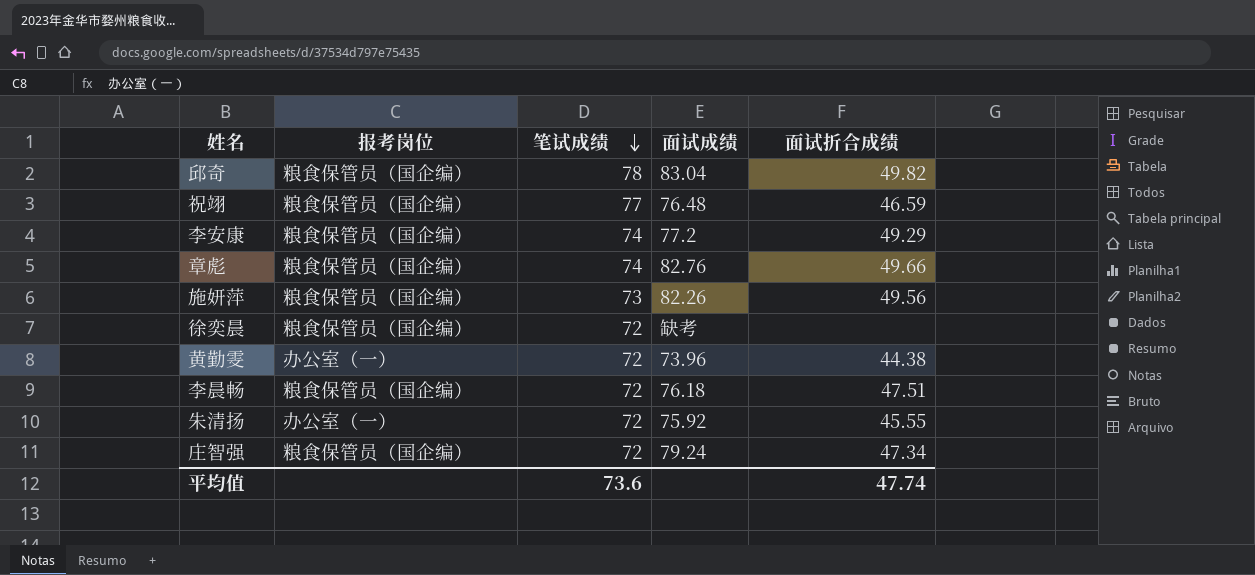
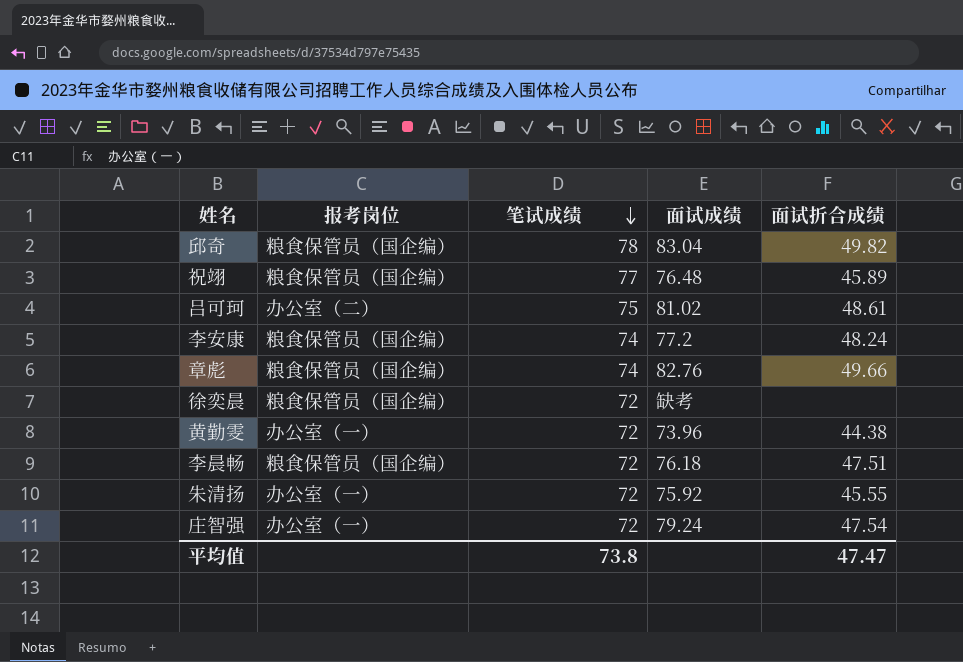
row 施妍萍: 粮食保管员（国企编） | 73 | 82.26 | 49.56 -> none
祝翊 | 面试折合成绩: 46.59 -> 45.89
row 吕可珂: none -> 办公室（二） | 75 | 81.02 | 48.61
李安康 | 面试折合成绩: 49.29 -> 48.24
庄智强 | 报考岗位: 粮食保管员（国企编） -> 办公室（一）
庄智强 | 面试折合成绩: 47.34 -> 47.54
平均值 | 笔试成绩: 73.6 -> 73.8
平均值 | 面试折合成绩: 47.74 -> 47.47

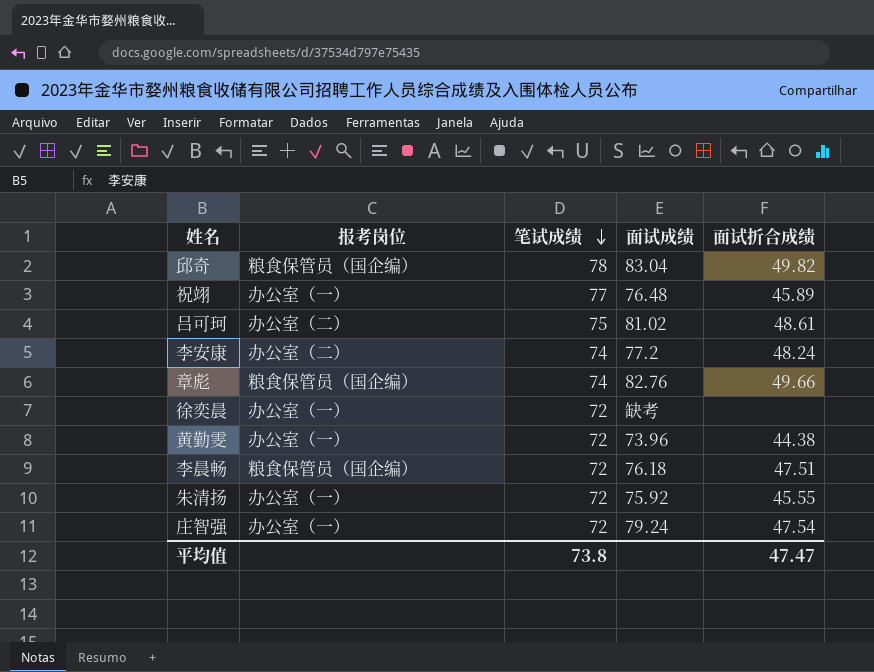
祝翊 | 报考岗位: 粮食保管员（国企编） -> 办公室（一）
李安康 | 报考岗位: 粮食保管员（国企编） -> 办公室（二）
徐奕晨 | 报考岗位: 粮食保管员（国企编） -> 办公室（一）

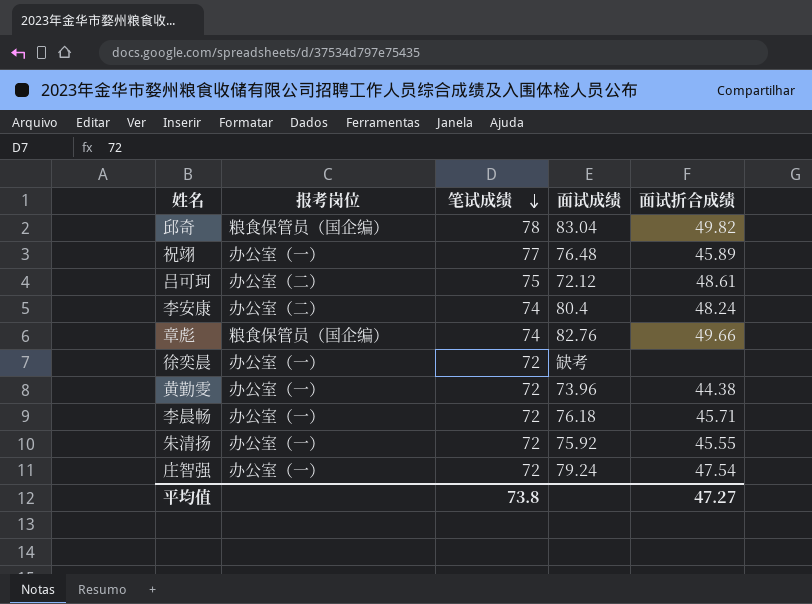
吕可珂 | 面试成绩: 81.02 -> 72.12
李安康 | 面试成绩: 77.2 -> 80.4
李晨畅 | 报考岗位: 粮食保管员（国企编） -> 办公室（一）
李晨畅 | 面试折合成绩: 47.51 -> 45.71
平均值 | 面试折合成绩: 47.47 -> 47.27

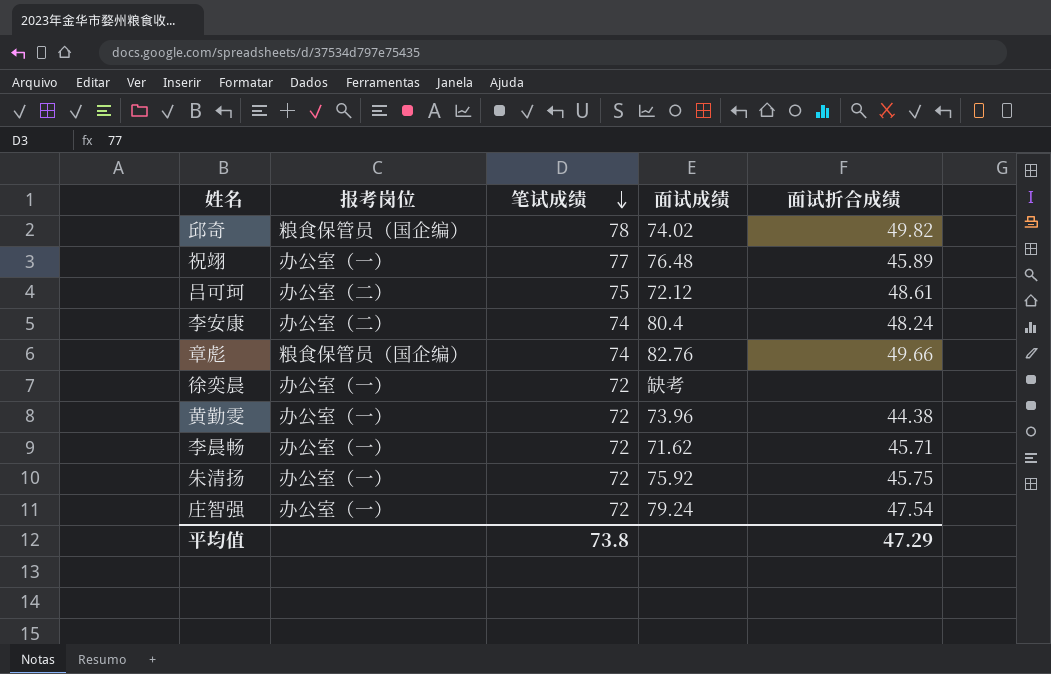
邱奇 | 面试成绩: 83.04 -> 74.02
李晨畅 | 面试成绩: 76.18 -> 71.62
朱清扬 | 面试折合成绩: 45.55 -> 45.75
平均值 | 面试折合成绩: 47.27 -> 47.29

